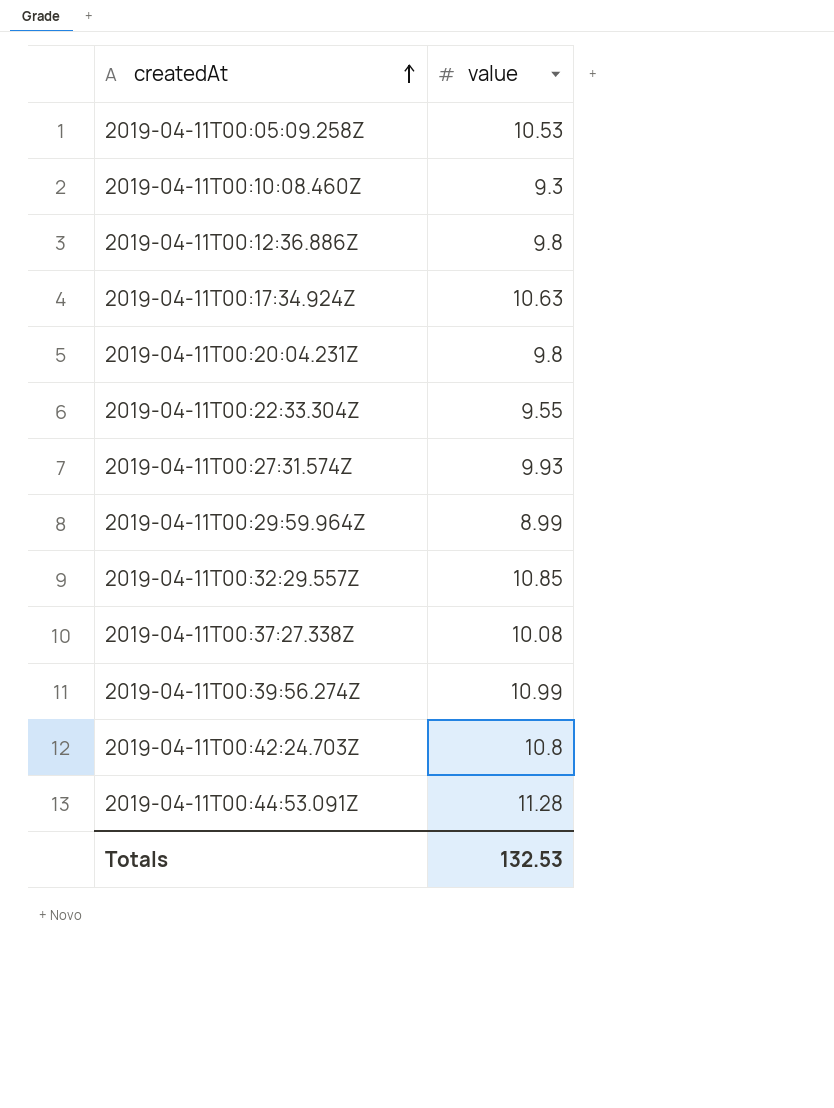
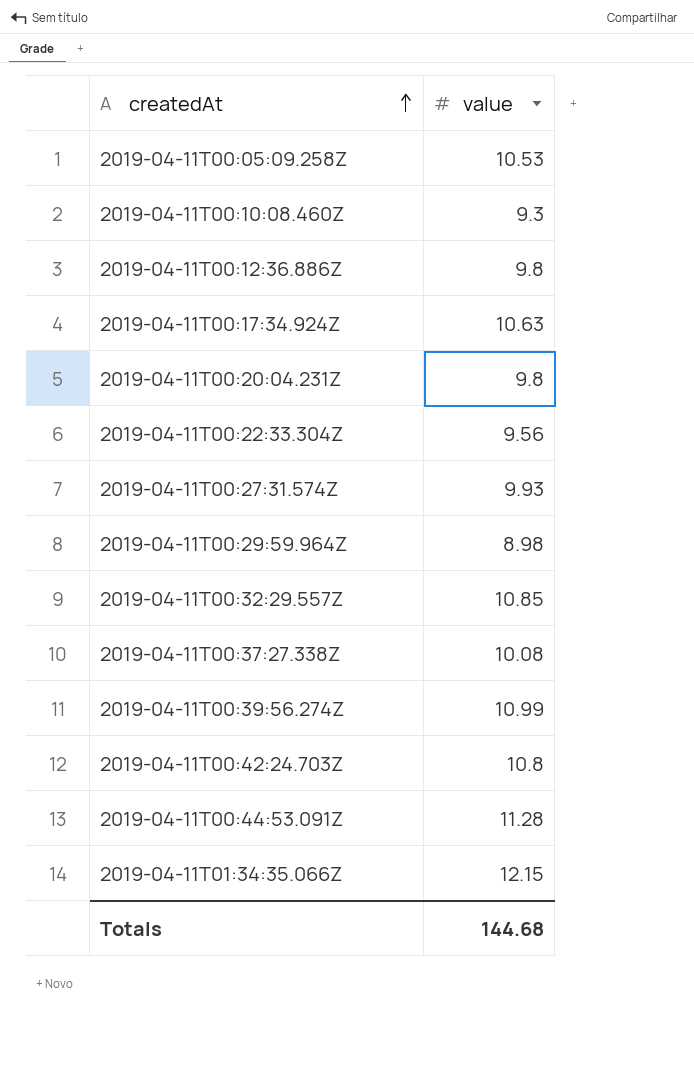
2019-04-11T00:22:33.304Z | value: 9.55 -> 9.56
2019-04-11T00:29:59.964Z | value: 8.99 -> 8.98
row 2019-04-11T01:34:35.066Z: none -> 12.15
Totals | value: 132.53 -> 144.68

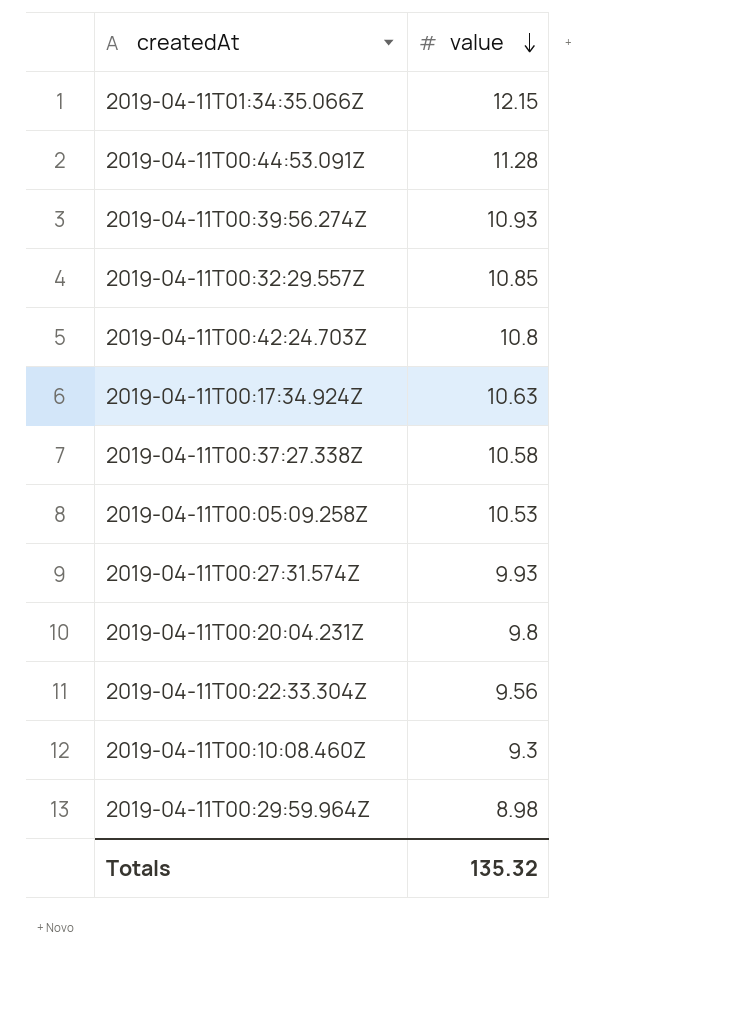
row order: createdAt ascending -> value descending
row 2019-04-11T00:12:36.886Z: 9.8 -> none
2019-04-11T00:39:56.274Z | value: 10.99 -> 10.93
2019-04-11T00:37:27.338Z | value: 10.08 -> 10.58
Totals | value: 144.68 -> 135.32

